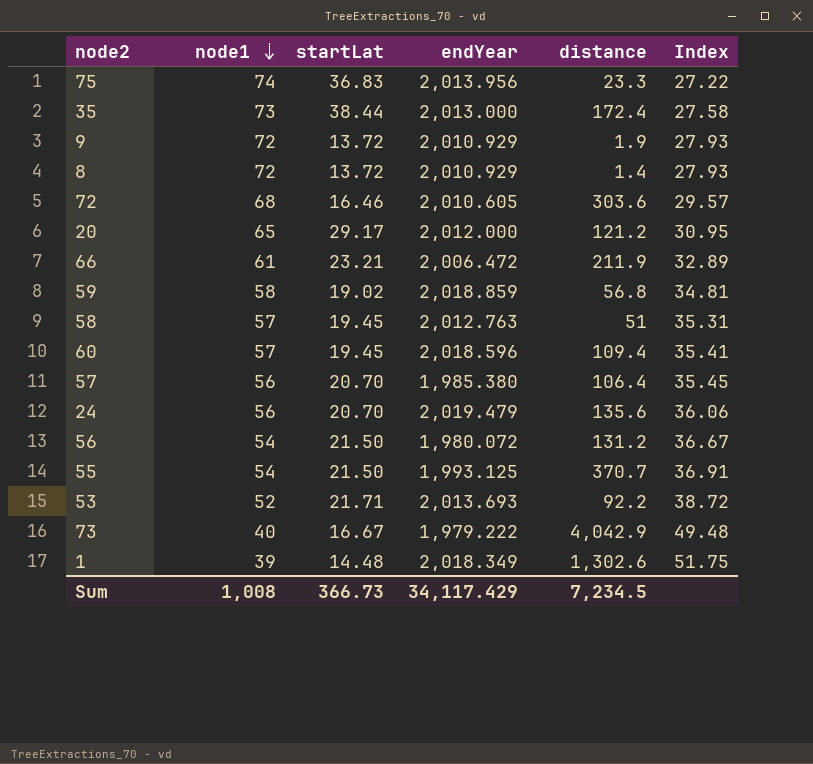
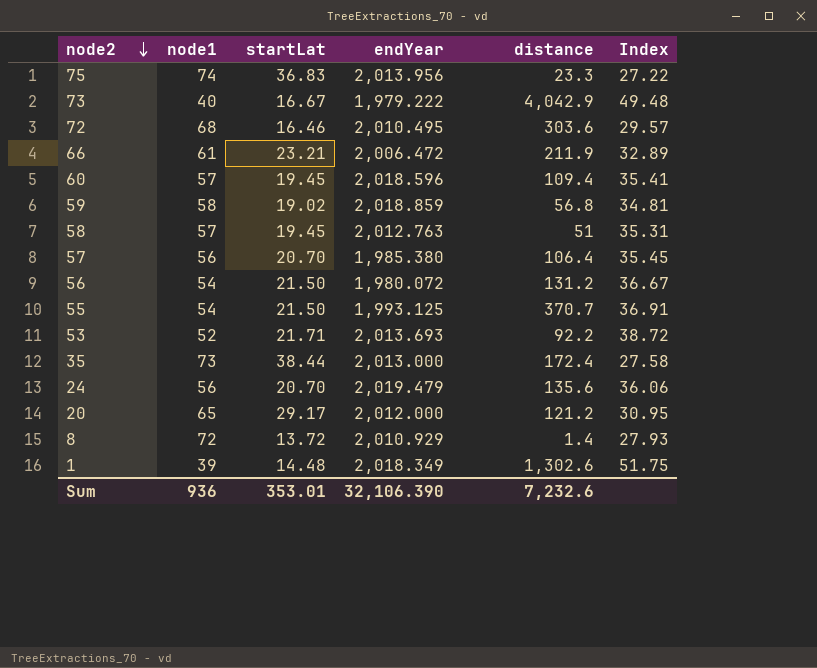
row order: node1 descending -> node2 descending
row 9: 72 | 13.72 | 2,010.929 | 1.9 | 27.93 -> none
72 | endYear: 2,010.605 -> 2,010.495
Sum | node1: 1,008 -> 936
Sum | startLat: 366.73 -> 353.01
Sum | endYear: 34,117.429 -> 32,106.390
Sum | distance: 7,234.5 -> 7,232.6

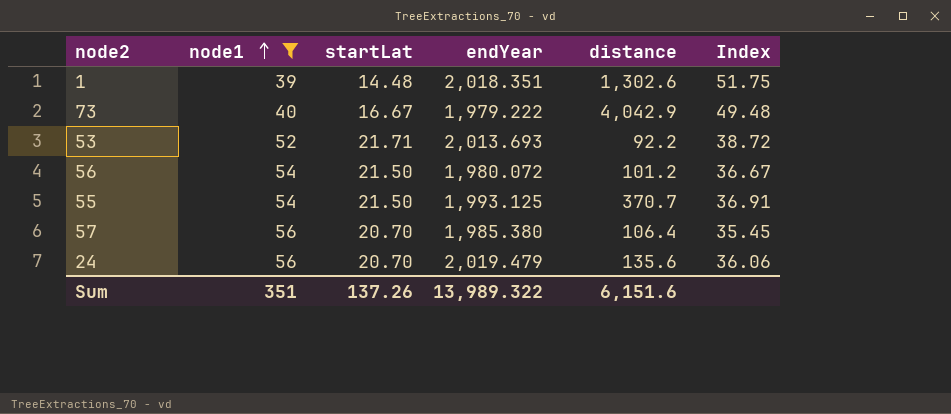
filter: none -> node1 <= 56
row order: node2 descending -> node1 ascending
1 | endYear: 2,018.349 -> 2,018.351
56 | distance: 131.2 -> 101.2
Sum | node1: 936 -> 351
Sum | startLat: 353.01 -> 137.26
Sum | endYear: 32,106.390 -> 13,989.322
Sum | distance: 7,232.6 -> 6,151.6

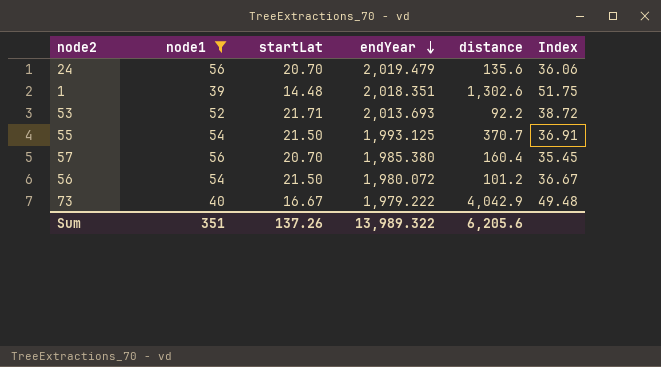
row order: node1 ascending -> endYear descending
57 | distance: 106.4 -> 160.4
Sum | distance: 6,151.6 -> 6,205.6

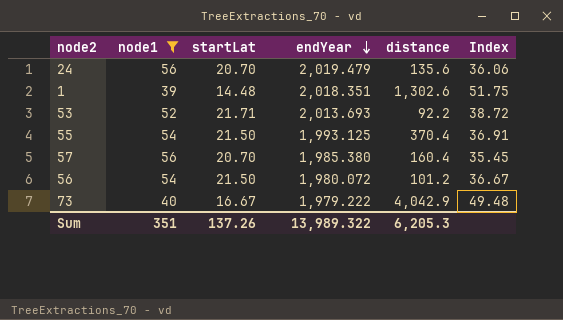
55 | distance: 370.7 -> 370.4
Sum | distance: 6,205.6 -> 6,205.3

